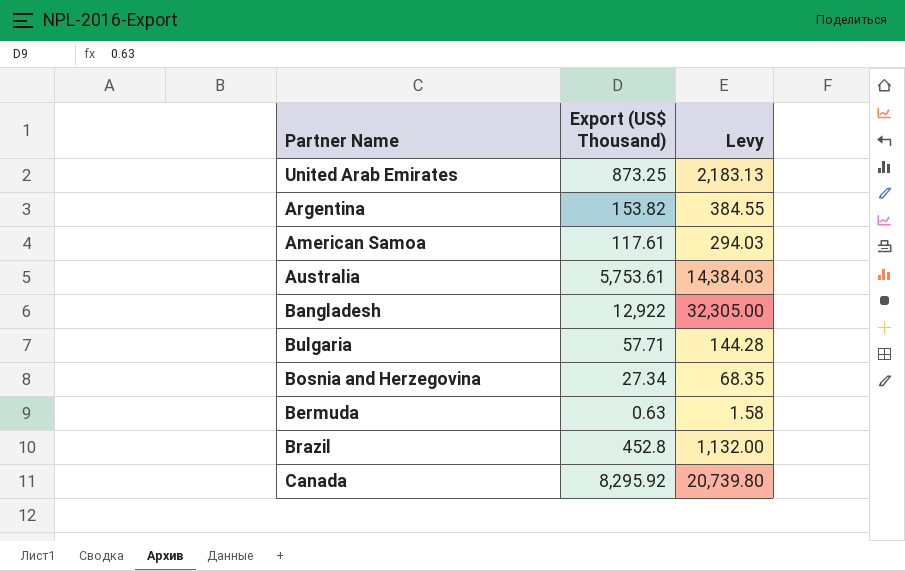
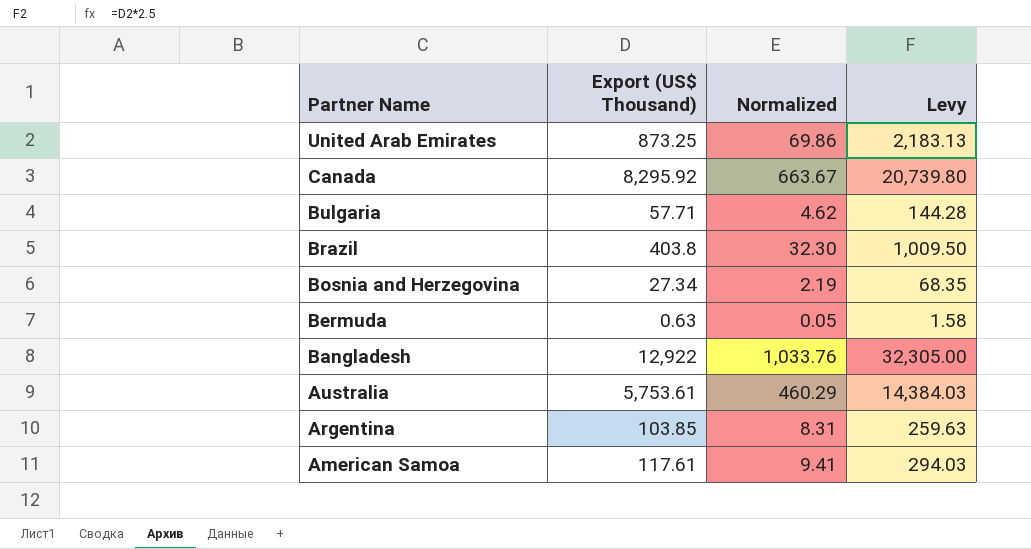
row order: none -> Partner Name descending
column Normalized | formula: none -> [Export (US$ Thousand)] * 0.08
Brazil | Export (US$ Thousand): 452.8 -> 403.8
Brazil | Levy: 1,132.00 -> 1,009.50
Argentina | Export (US$ Thousand): 153.82 -> 103.85
Argentina | Levy: 384.55 -> 259.63

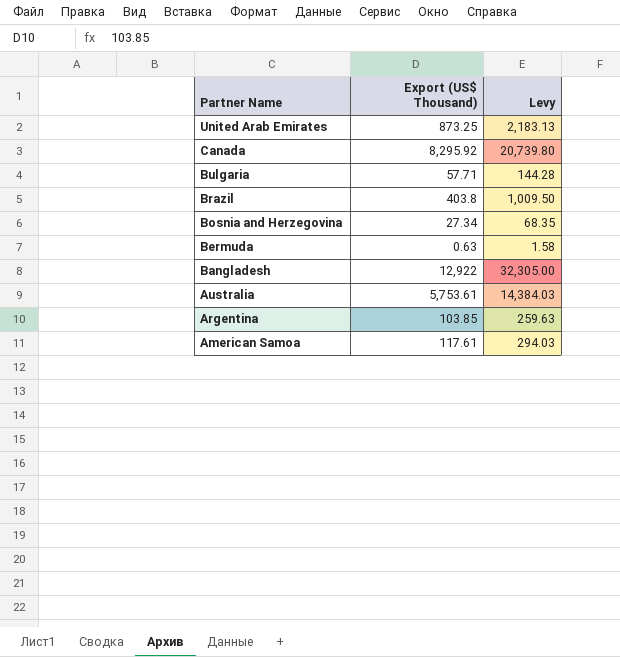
column Normalized | formula: [Export (US$ Thousand)] * 0.08 -> none

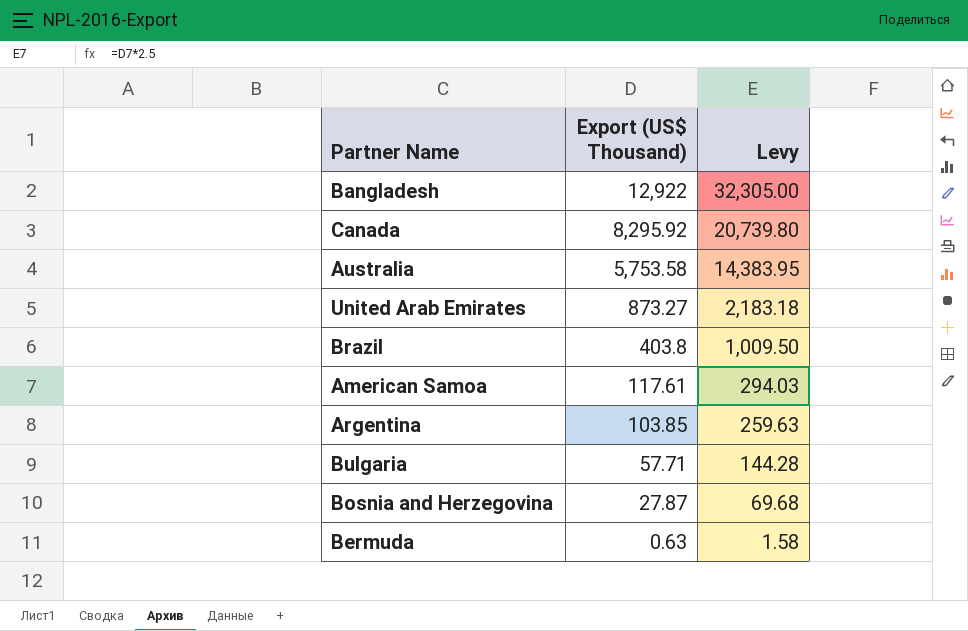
row order: Partner Name descending -> Export (US$ Thousand) descending
Australia | Export (US$ Thousand): 5,753.61 -> 5,753.58
Australia | Levy: 14,384.03 -> 14,383.95
United Arab Emirates | Export (US$ Thousand): 873.25 -> 873.27
United Arab Emirates | Levy: 2,183.13 -> 2,183.18
Bosnia and Herzegovina | Export (US$ Thousand): 27.34 -> 27.87
Bosnia and Herzegovina | Levy: 68.35 -> 69.68

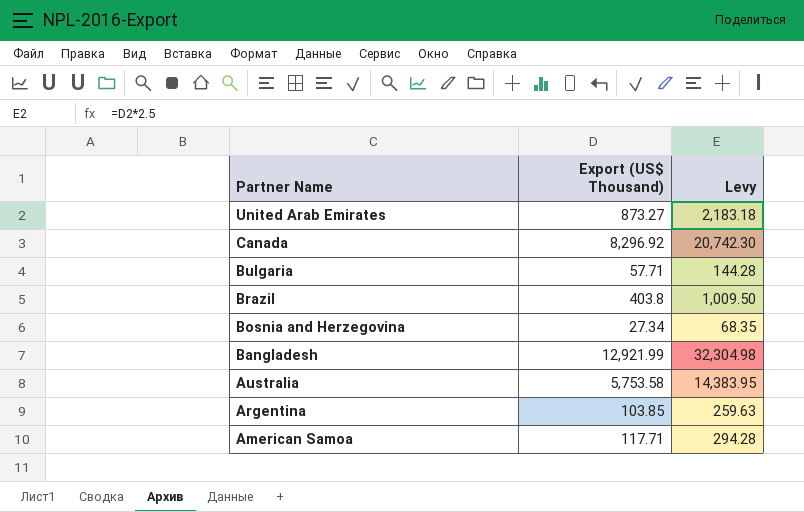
row order: Export (US$ Thousand) descending -> Partner Name descending
row Bermuda: 0.63 | 1.58 -> none
Canada | Export (US$ Thousand): 8,295.92 -> 8,296.92
Canada | Levy: 20,739.80 -> 20,742.30
Bosnia and Herzegovina | Export (US$ Thousand): 27.87 -> 27.34
Bosnia and Herzegovina | Levy: 69.68 -> 68.35
Bangladesh | Export (US$ Thousand): 12,922 -> 12,921.99
Bangladesh | Levy: 32,305.00 -> 32,304.98
American Samoa | Export (US$ Thousand): 117.61 -> 117.71
American Samoa | Levy: 294.03 -> 294.28

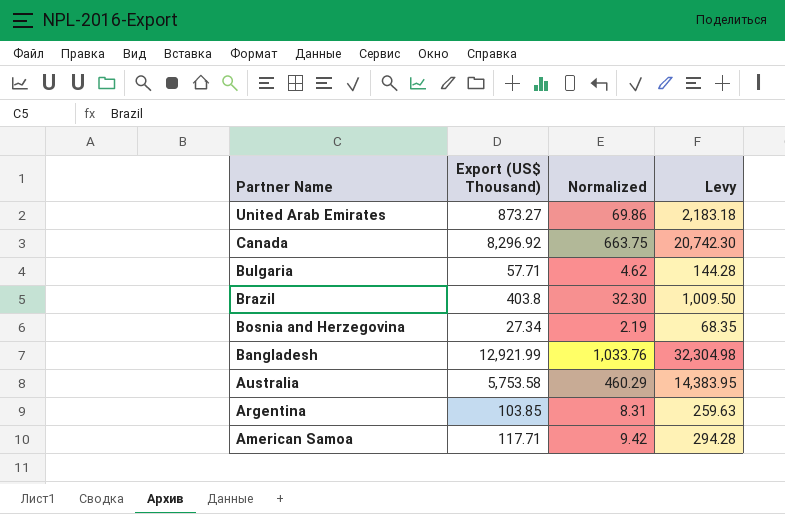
column Normalized | formula: none -> [Export (US$ Thousand)] * 0.08

